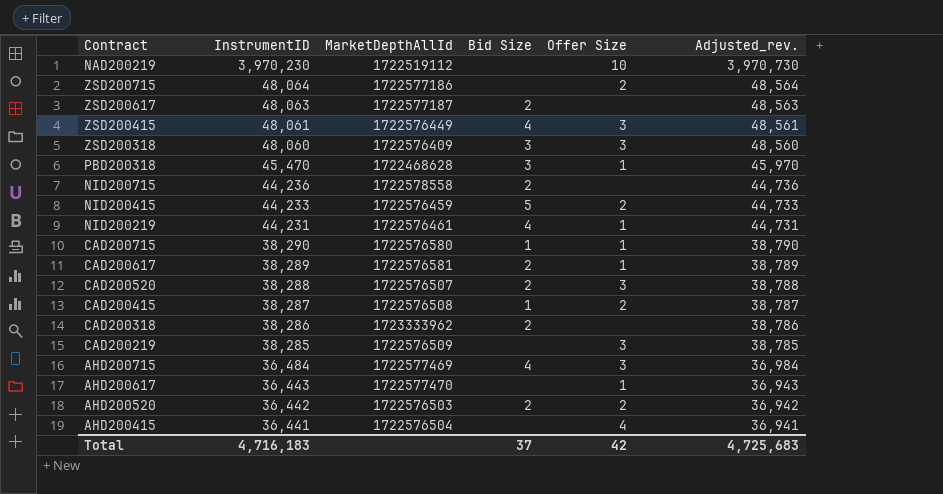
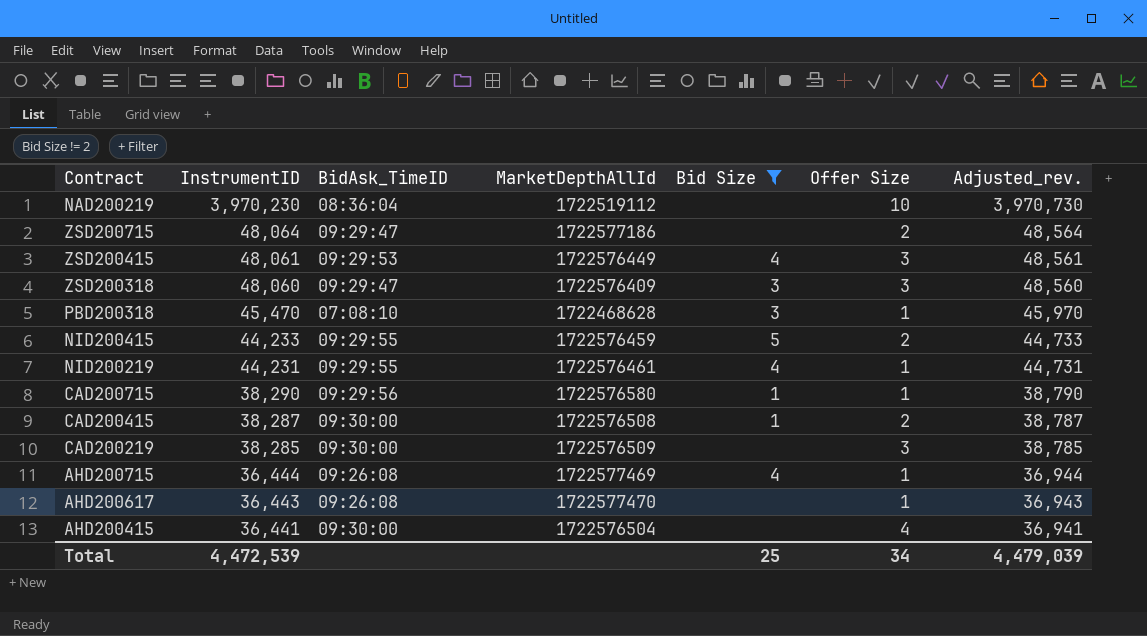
filter: none -> Bid Size != 2
column BidAsk_TimeID | position: none -> 3
AHD200715 | InstrumentID: 36,484 -> 36,444
AHD200715 | Offer Size: 3 -> 1
AHD200715 | Adjusted_rev.: 36,984 -> 36,944
Total | InstrumentID: 4,716,183 -> 4,472,539
Total | Bid Size: 37 -> 25
Total | Offer Size: 42 -> 34
Total | Adjusted_rev.: 4,725,683 -> 4,479,039

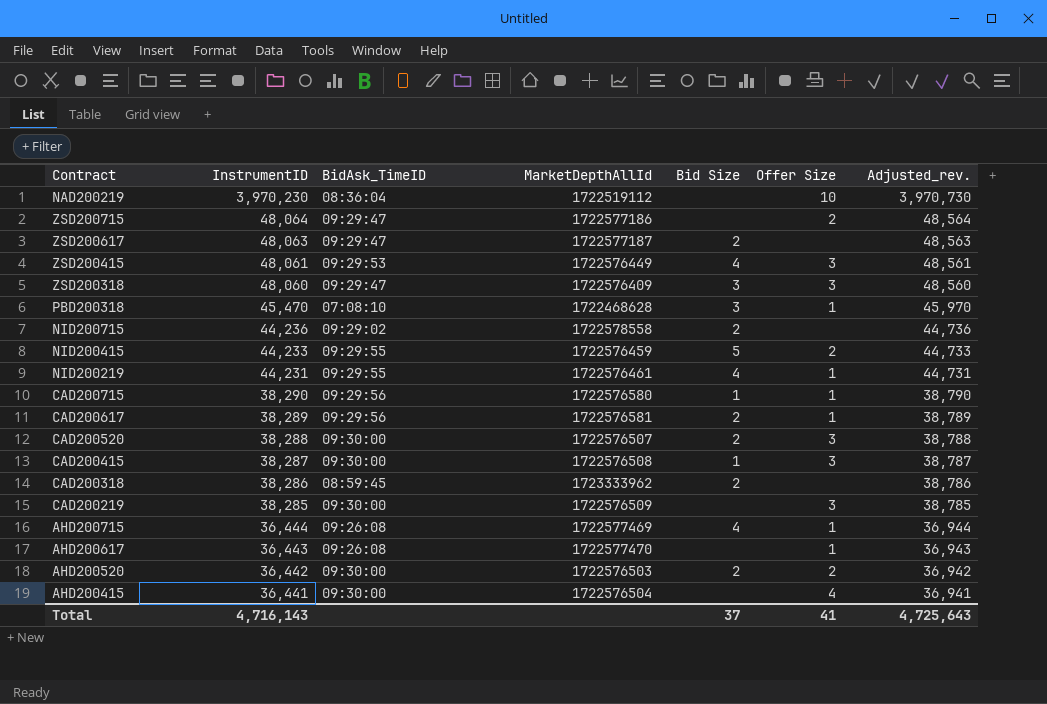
filter: Bid Size != 2 -> none
CAD200415 | Offer Size: 2 -> 3
Total | InstrumentID: 4,472,539 -> 4,716,143
Total | Bid Size: 25 -> 37
Total | Offer Size: 34 -> 41
Total | Adjusted_rev.: 4,479,039 -> 4,725,643

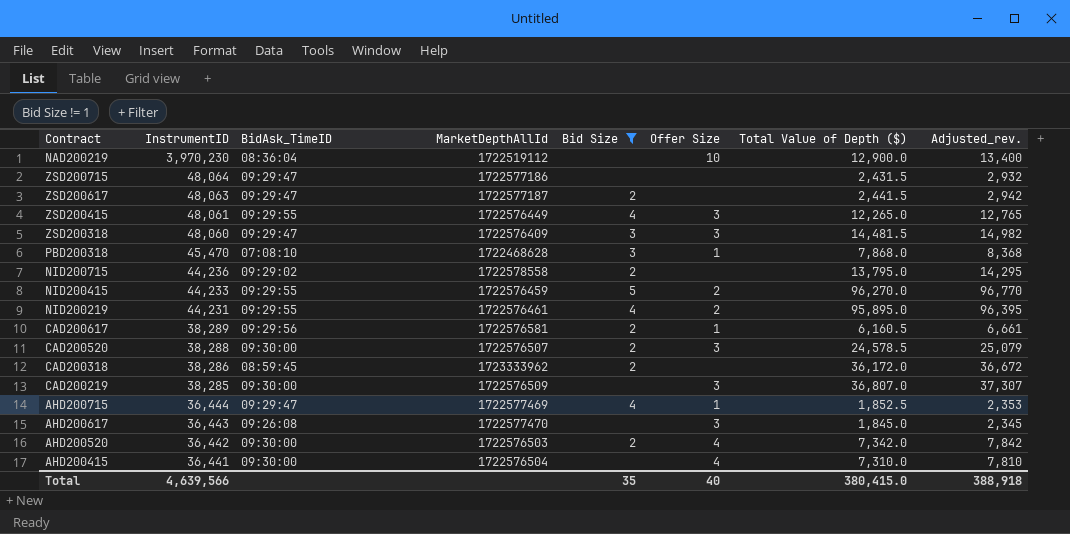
filter: none -> Bid Size != 1
column Total Value of Depth ($) | position: none -> 7
column Adjusted_rev. | formula: [InstrumentID] + 500 -> [Total Value of Depth ($)] + 500
ZSD200715 | Offer Size: 2 -> none
ZSD200415 | BidAsk_TimeID: 09:29:53 -> 09:29:55
NID200219 | Offer Size: 1 -> 2
AHD200715 | BidAsk_TimeID: 09:26:08 -> 09:29:47
AHD200617 | Offer Size: 1 -> 3
AHD200520 | Offer Size: 2 -> 4
Total | InstrumentID: 4,716,143 -> 4,639,566
Total | Bid Size: 37 -> 35
Total | Offer Size: 41 -> 40
Total | Adjusted_rev.: 4,725,643 -> 388,918

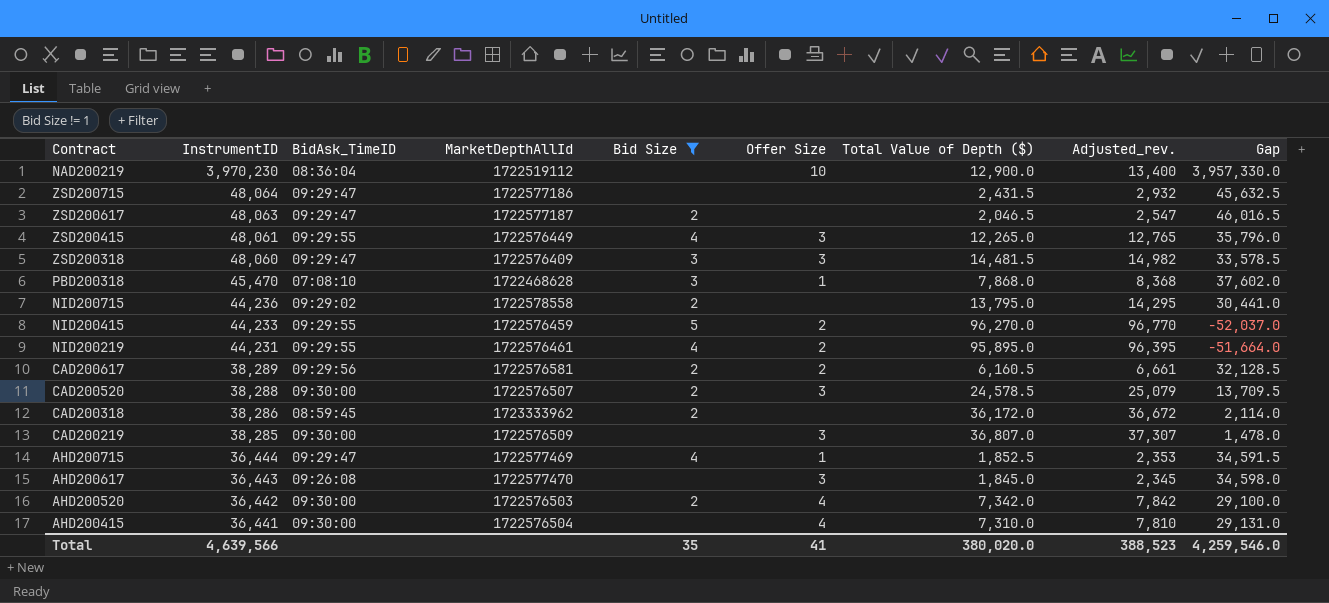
column Gap | formula: none -> [InstrumentID] - [Total Value of Depth ($)]
ZSD200617 | Total Value of Depth ($): 2,441.5 -> 2,046.5
ZSD200617 | Adjusted_rev.: 2,942 -> 2,547
CAD200617 | Offer Size: 1 -> 2
Total | Offer Size: 40 -> 41
Total | Total Value of Depth ($): 380,415.0 -> 380,020.0
Total | Adjusted_rev.: 388,918 -> 388,523

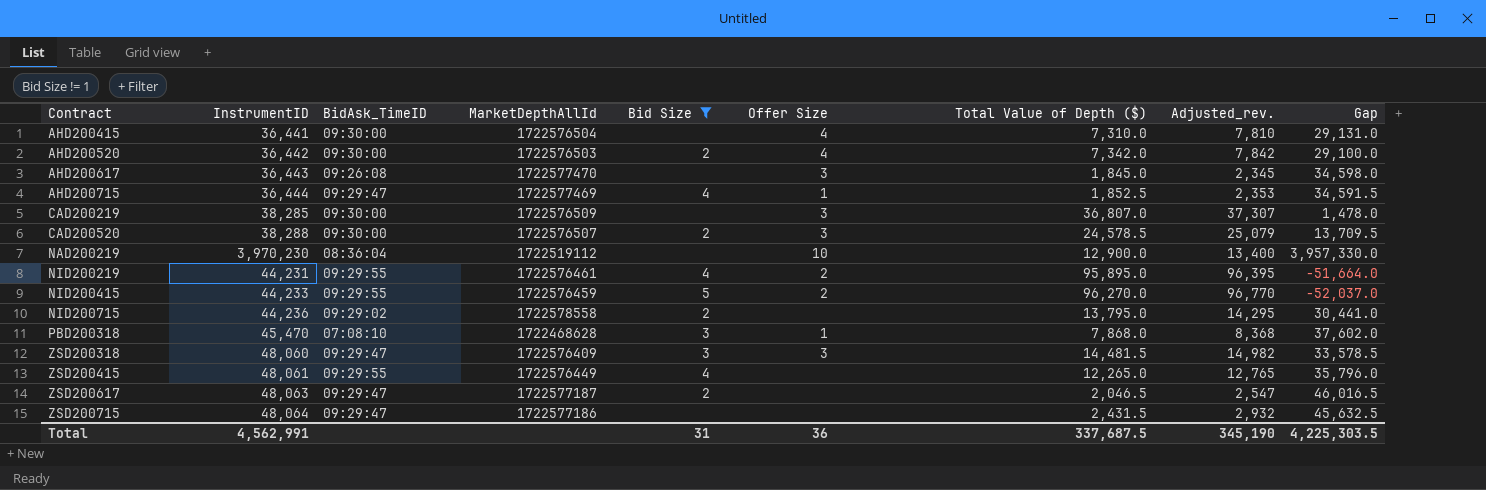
row order: InstrumentID descending -> Contract ascending
row CAD200617: 38,289 | 09:29:56 | 1722576581 | 2 | 2 | 6,160.5 | 6,661 | 32,128.5 -> none
row CAD200318: 38,286 | 08:59:45 | 1723333962 | 2 | none | 36,172.0 | 36,672 | 2,114.0 -> none
ZSD200415 | Offer Size: 3 -> none
Total | InstrumentID: 4,639,566 -> 4,562,991
Total | Bid Size: 35 -> 31
Total | Offer Size: 41 -> 36
Total | Total Value of Depth ($): 380,020.0 -> 337,687.5
Total | Adjusted_rev.: 388,523 -> 345,190
Total | Gap: 4,259,546.0 -> 4,225,303.5

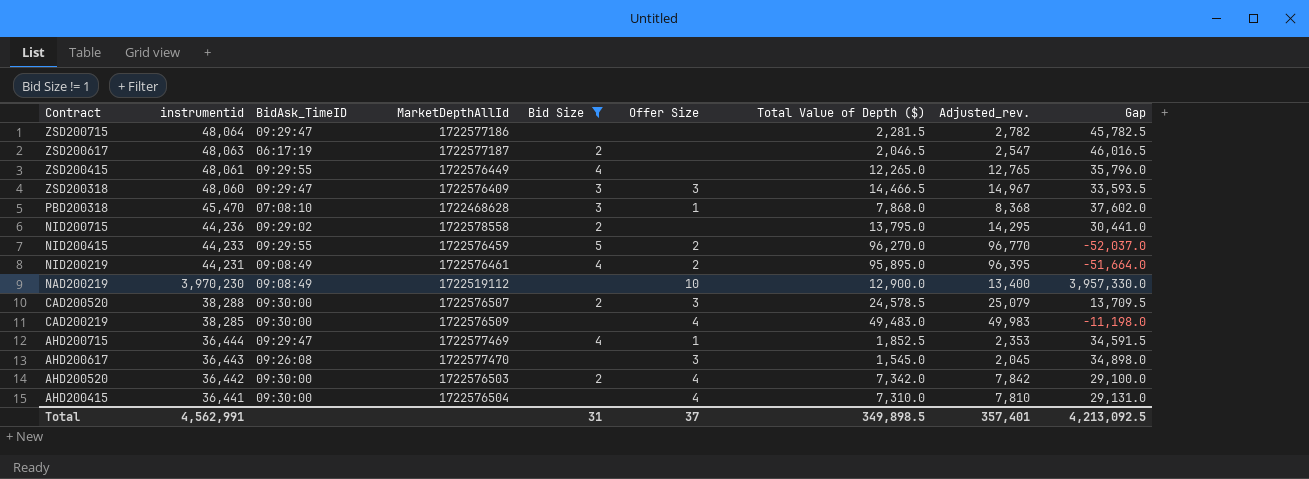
row order: Contract ascending -> Contract descending
column name: InstrumentID -> instrumentid
ZSD200715 | Total Value of Depth ($): 2,431.5 -> 2,281.5
ZSD200715 | Adjusted_rev.: 2,932 -> 2,782
ZSD200715 | Gap: 45,632.5 -> 45,782.5
ZSD200617 | BidAsk_TimeID: 09:29:47 -> 06:17:19
ZSD200318 | Total Value of Depth ($): 14,481.5 -> 14,466.5
ZSD200318 | Adjusted_rev.: 14,982 -> 14,967
ZSD200318 | Gap: 33,578.5 -> 33,593.5
NID200219 | BidAsk_TimeID: 09:29:55 -> 09:08:49
NAD200219 | BidAsk_TimeID: 08:36:04 -> 09:08:49
CAD200219 | Offer Size: 3 -> 4
CAD200219 | Total Value of Depth ($): 36,807.0 -> 49,483.0
CAD200219 | Adjusted_rev.: 37,307 -> 49,983
CAD200219 | Gap: 1,478.0 -> -11,198.0
AHD200617 | Total Value of Depth ($): 1,845.0 -> 1,545.0
AHD200617 | Adjusted_rev.: 2,345 -> 2,045
AHD200617 | Gap: 34,598.0 -> 34,898.0
Total | Offer Size: 36 -> 37
Total | Total Value of Depth ($): 337,687.5 -> 349,898.5
Total | Adjusted_rev.: 345,190 -> 357,401
Total | Gap: 4,225,303.5 -> 4,213,092.5

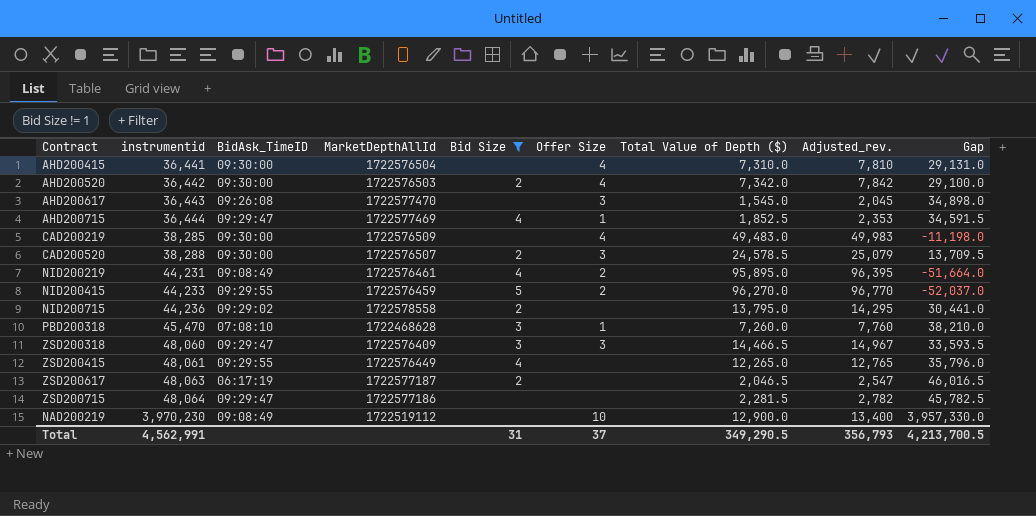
row order: Contract descending -> instrumentid ascending
PBD200318 | Total Value of Depth ($): 7,868.0 -> 7,260.0
PBD200318 | Adjusted_rev.: 8,368 -> 7,760
PBD200318 | Gap: 37,602.0 -> 38,210.0
Total | Total Value of Depth ($): 349,898.5 -> 349,290.5
Total | Adjusted_rev.: 357,401 -> 356,793
Total | Gap: 4,213,092.5 -> 4,213,700.5

